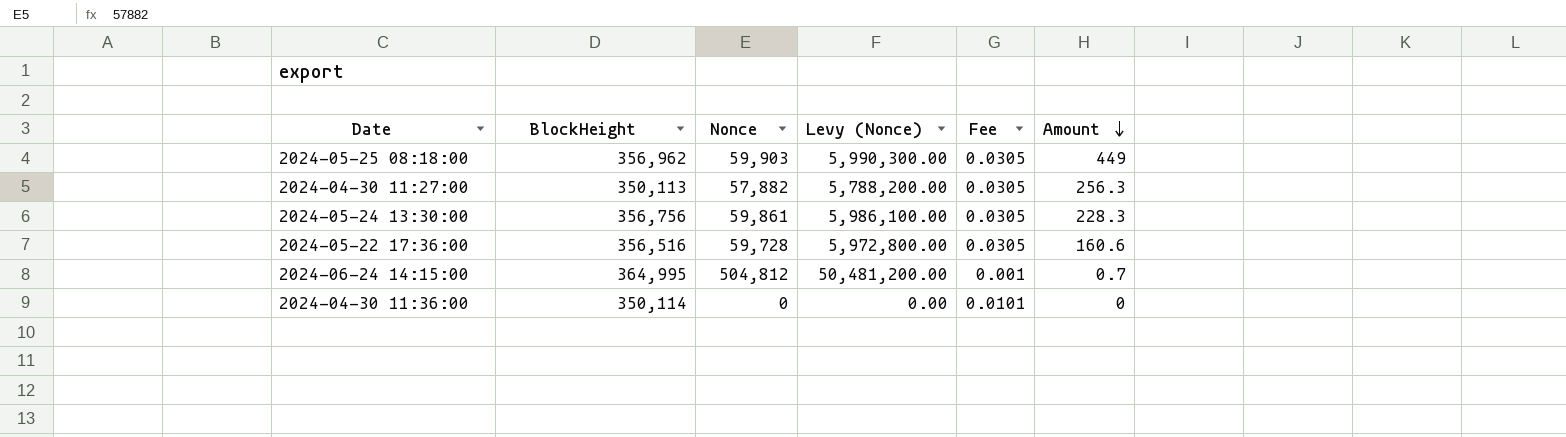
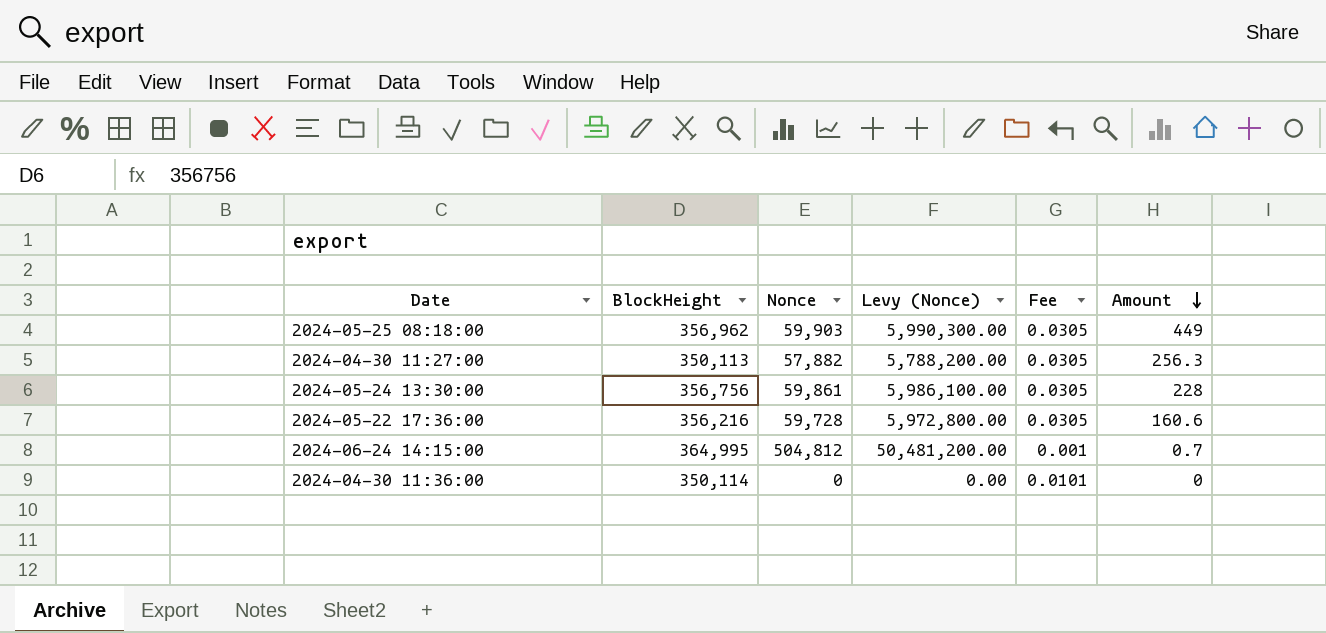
2024-05-24 13:30:00 | Amount: 228.3 -> 228
2024-05-22 17:36:00 | BlockHeight: 356,516 -> 356,216

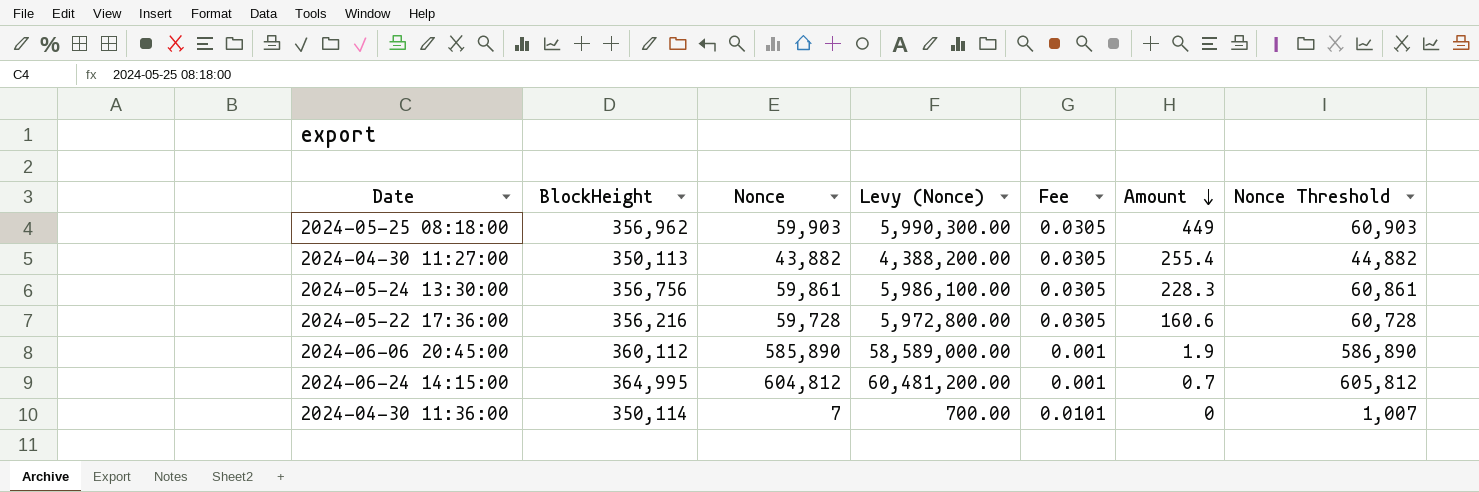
column Nonce Threshold | formula: none -> [Nonce] + 1000
2024-04-30 11:27:00 | Nonce: 57,882 -> 43,882
2024-04-30 11:27:00 | Levy (Nonce): 5,788,200.00 -> 4,388,200.00
2024-04-30 11:27:00 | Amount: 256.3 -> 255.4
2024-05-24 13:30:00 | Amount: 228 -> 228.3
row 2024-06-06 20:45:00: none -> 360,112 | 585,890 | 58,589,000.00 | 0.001 | 1.9 | 586,890
2024-06-24 14:15:00 | Nonce: 504,812 -> 604,812
2024-06-24 14:15:00 | Levy (Nonce): 50,481,200.00 -> 60,481,200.00
2024-04-30 11:36:00 | Nonce: 0 -> 7
2024-04-30 11:36:00 | Levy (Nonce): 0.00 -> 700.00

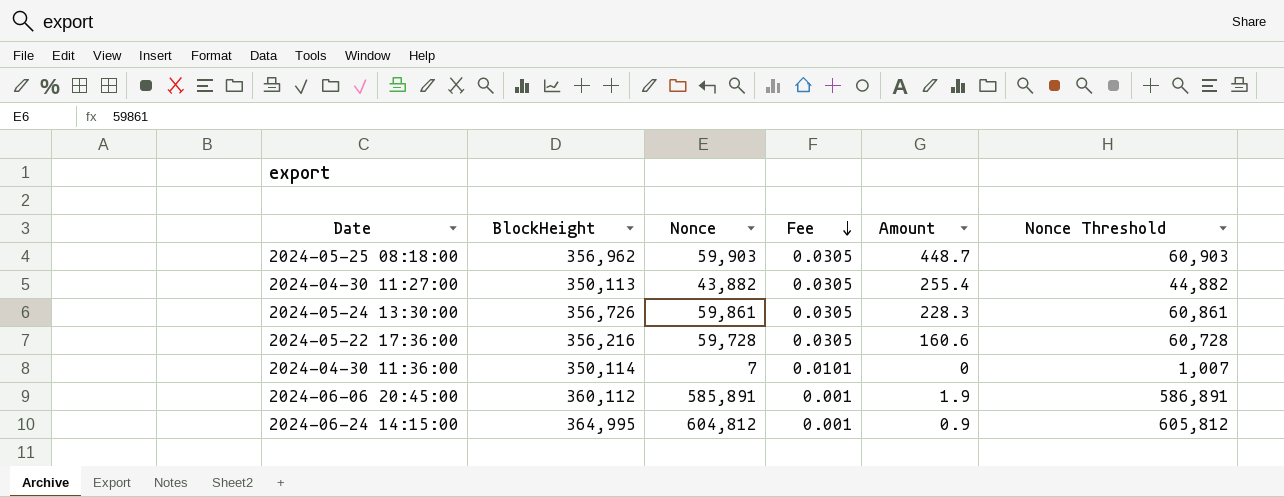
row order: Amount descending -> Fee descending
column Levy (Nonce) | formula: [Nonce] * 100 -> none
2024-05-25 08:18:00 | Amount: 449 -> 448.7
2024-05-24 13:30:00 | BlockHeight: 356,756 -> 356,726
2024-06-06 20:45:00 | Nonce: 585,890 -> 585,891
2024-06-06 20:45:00 | Nonce Threshold: 586,890 -> 586,891
2024-06-24 14:15:00 | Amount: 0.7 -> 0.9

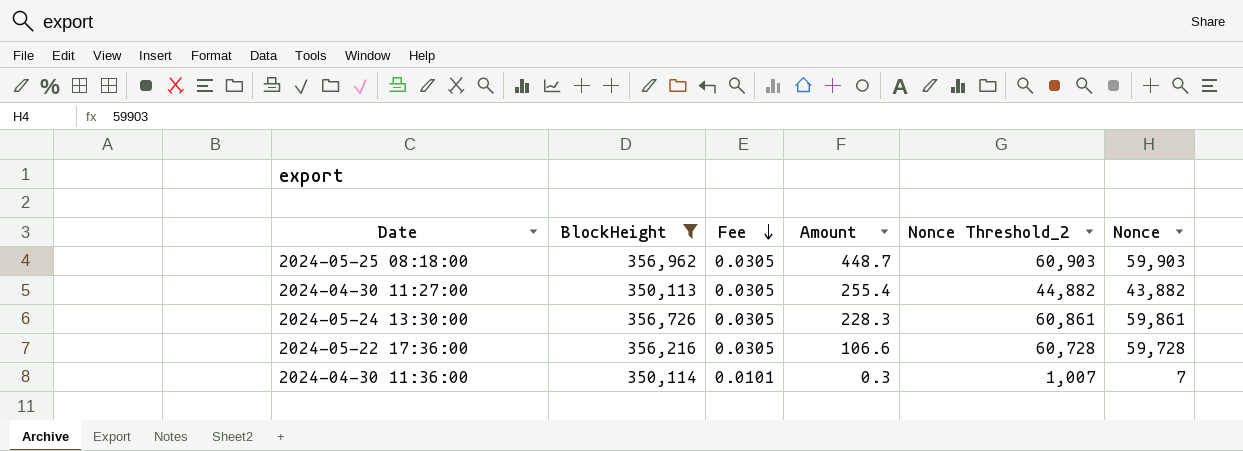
filter: none -> BlockHeight <= 356,962
column name: Nonce Threshold -> Nonce Threshold_2
column Nonce | position: 3 -> 6
2024-05-22 17:36:00 | Amount: 160.6 -> 106.6
2024-04-30 11:36:00 | Amount: 0 -> 0.3

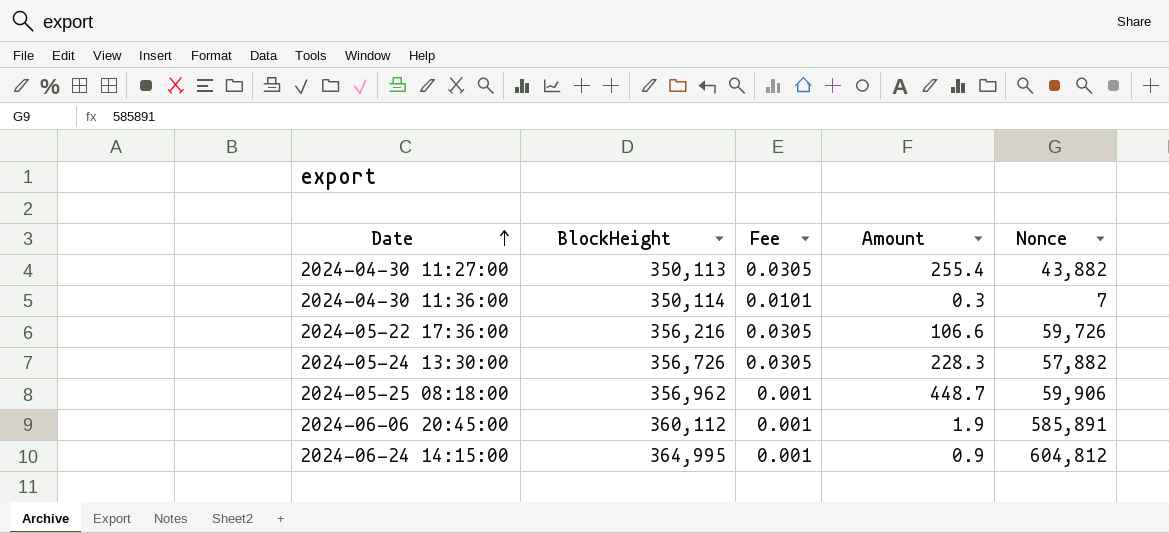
filter: BlockHeight <= 356,962 -> none
row order: Fee descending -> Date ascending
column Nonce Threshold_2 | formula: [Nonce] + 1000 -> none
2024-05-22 17:36:00 | Nonce: 59,728 -> 59,726
2024-05-24 13:30:00 | Nonce: 59,861 -> 57,882
2024-05-25 08:18:00 | Fee: 0.0305 -> 0.001
2024-05-25 08:18:00 | Nonce: 59,903 -> 59,906

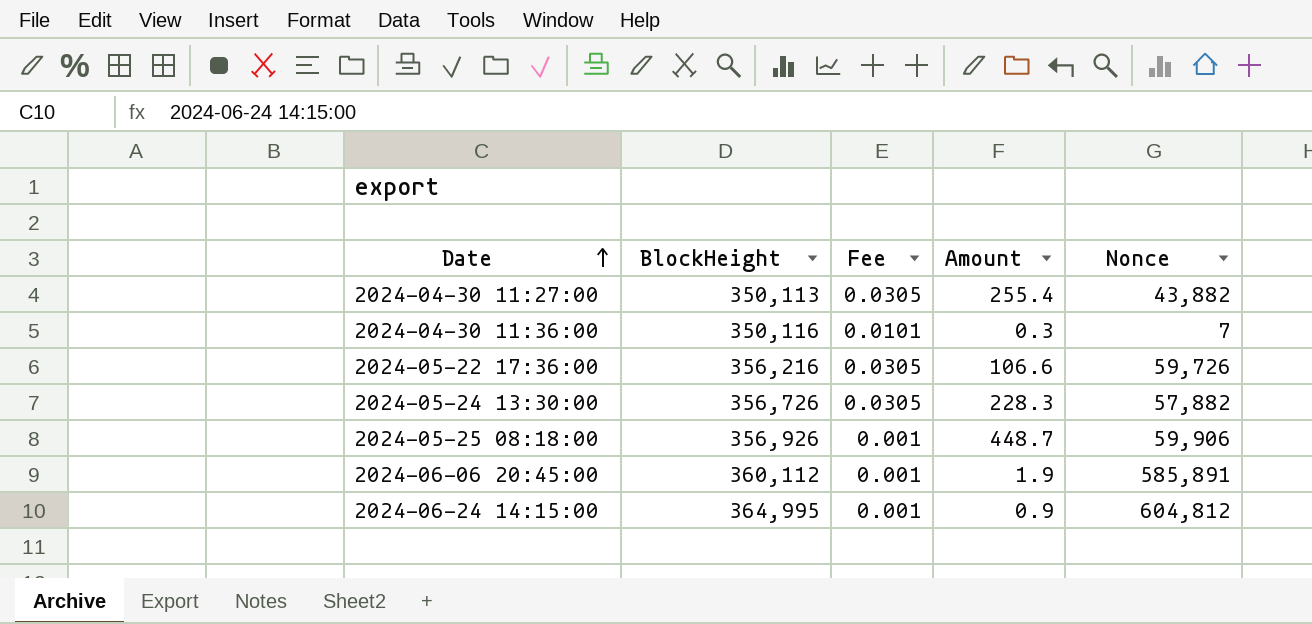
2024-04-30 11:36:00 | BlockHeight: 350,114 -> 350,116
2024-05-25 08:18:00 | BlockHeight: 356,962 -> 356,926

